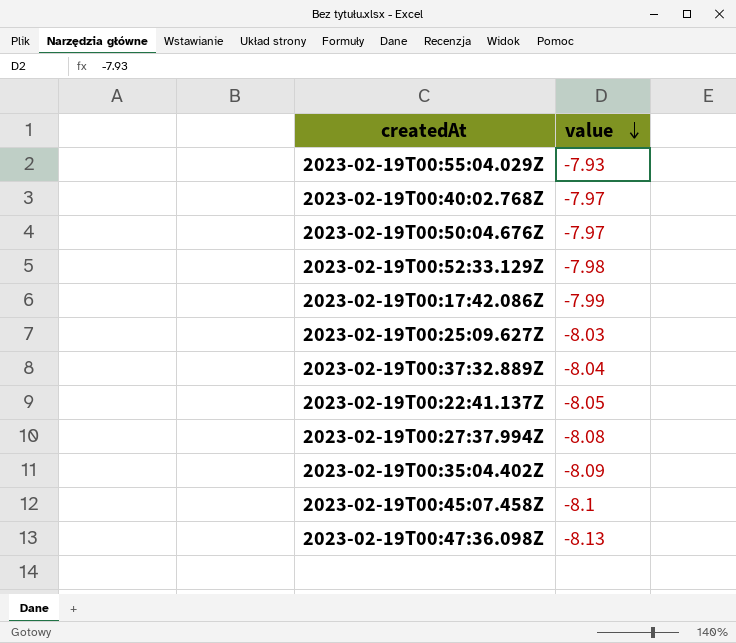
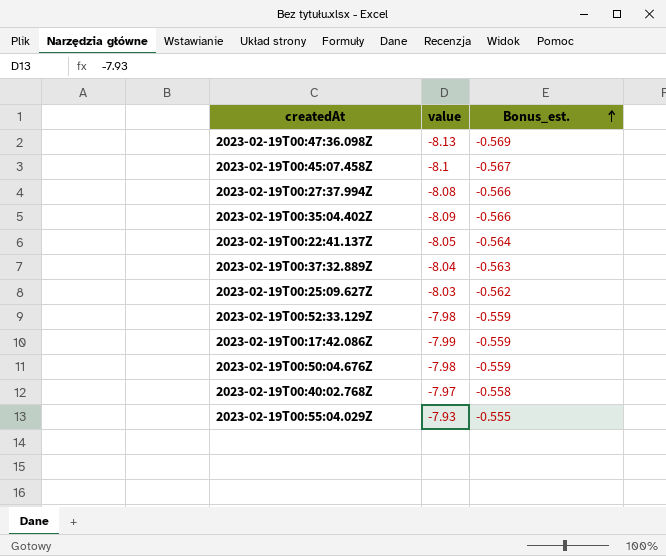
row order: value descending -> Bonus_est. ascending
column Bonus_est. | formula: none -> [value] * 0.07
2023-02-19T00:50:04.676Z | value: -7.97 -> -7.98

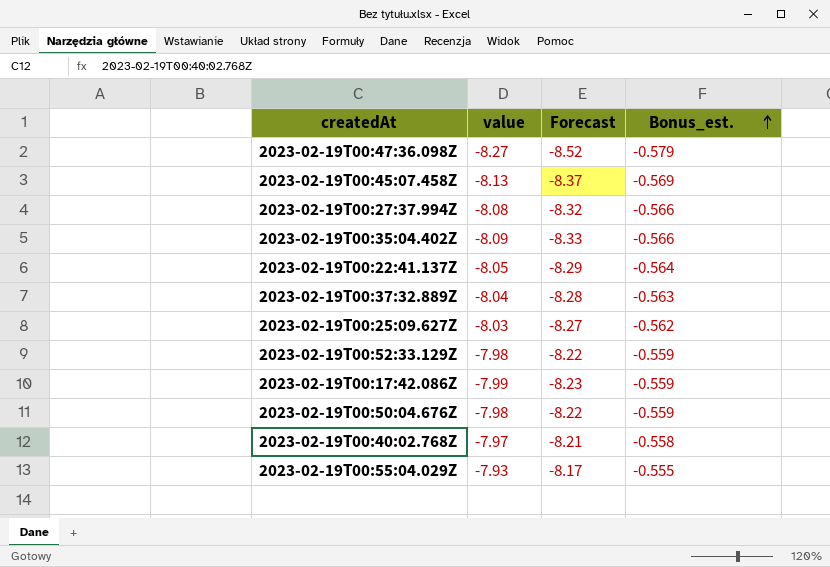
column Forecast | formula: none -> [value] * 1.03
2023-02-19T00:47:36.098Z | value: -8.13 -> -8.27
2023-02-19T00:47:36.098Z | Bonus_est.: -0.569 -> -0.579
2023-02-19T00:45:07.458Z | value: -8.1 -> -8.13
2023-02-19T00:45:07.458Z | Bonus_est.: -0.567 -> -0.569

